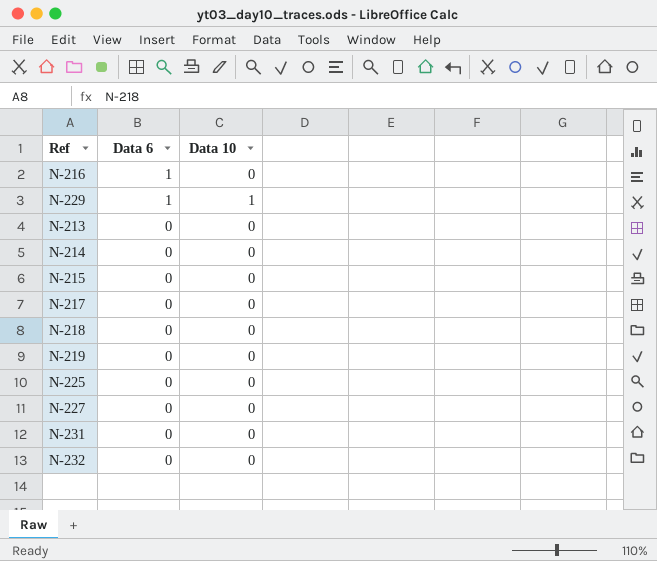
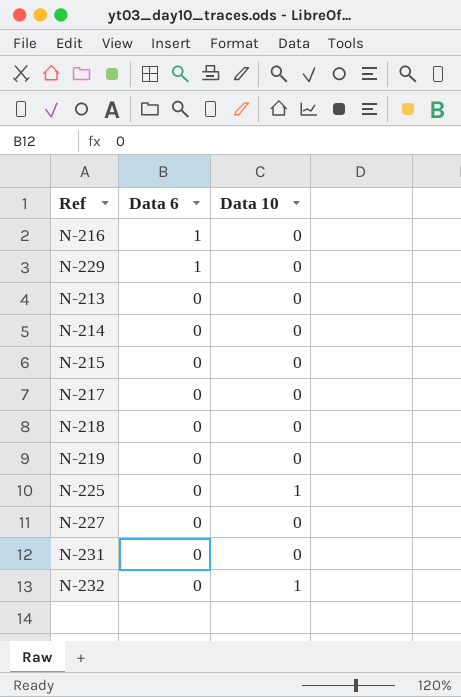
N-229 | Data 10: 1 -> 0
N-225 | Data 10: 0 -> 1
N-232 | Data 10: 0 -> 1

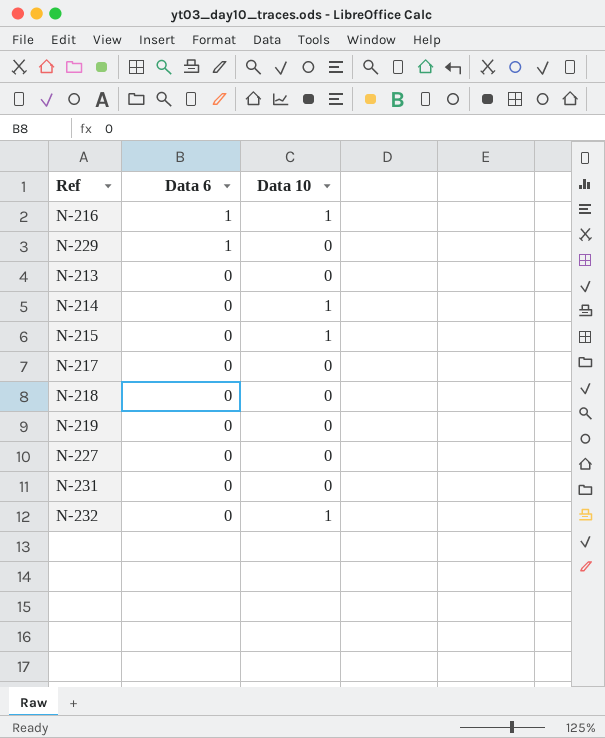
row N-225: 0 | 1 -> none
N-216 | Data 10: 0 -> 1
N-214 | Data 10: 0 -> 1
N-215 | Data 10: 0 -> 1

